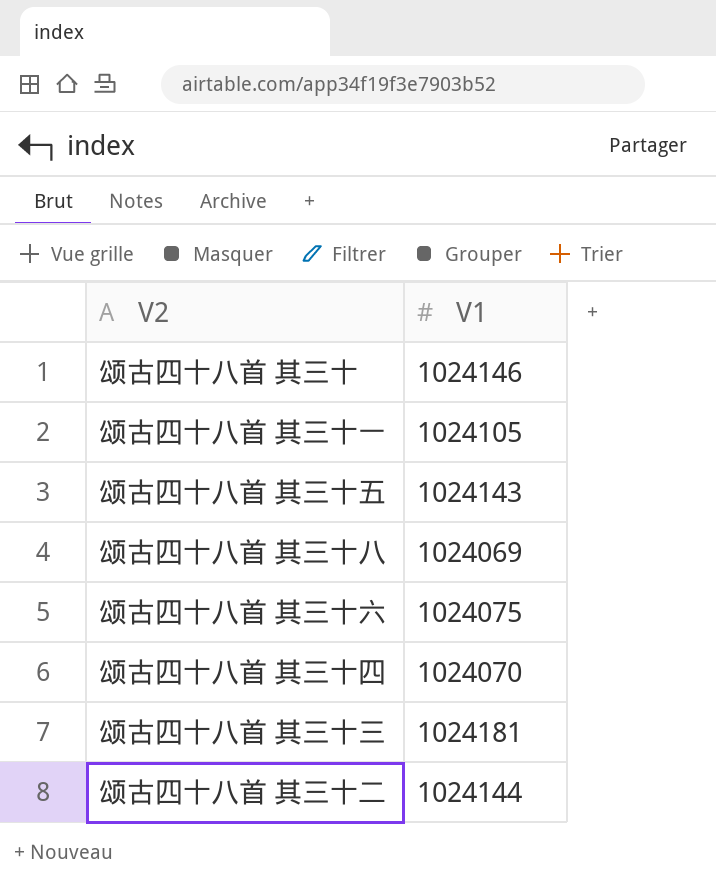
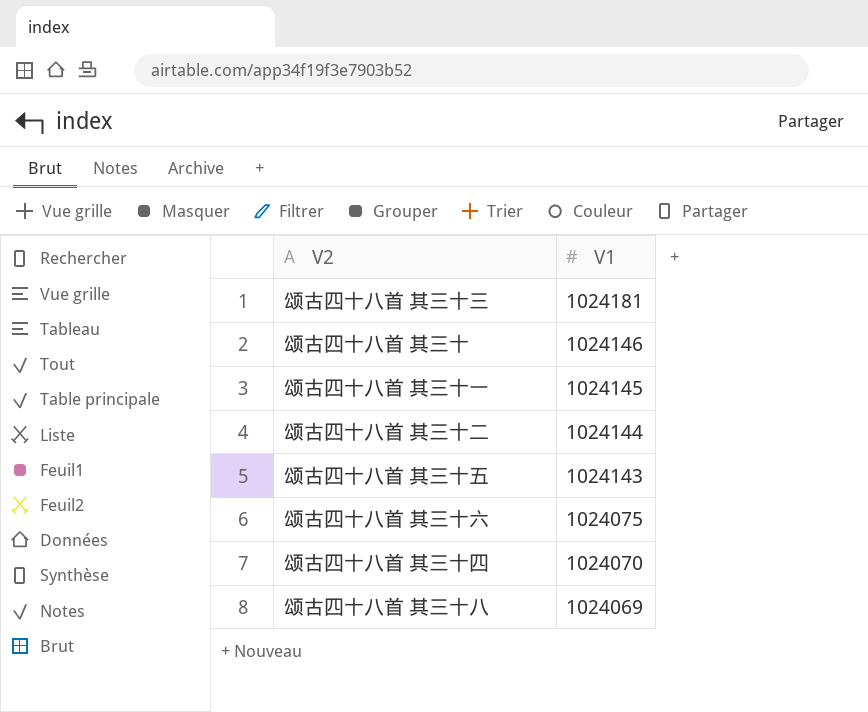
row order: none -> V1 descending
颂古四十八首 其三十一 | V1: 1024105 -> 1024145

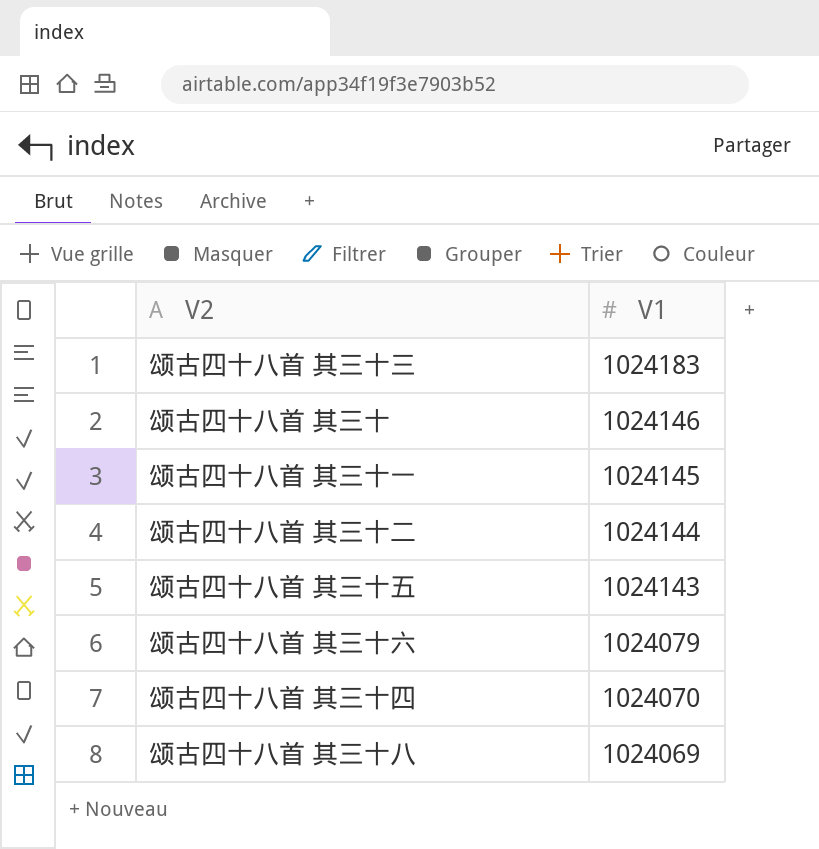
颂古四十八首 其三十三 | V1: 1024181 -> 1024183
颂古四十八首 其三十六 | V1: 1024075 -> 1024079

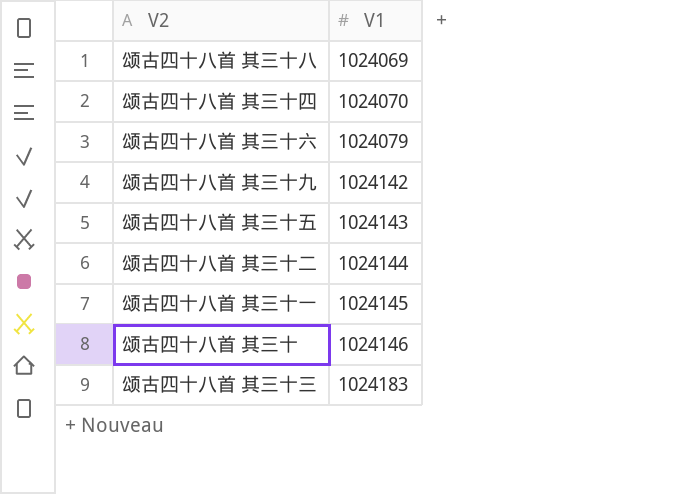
row order: V1 descending -> V1 ascending
row 颂古四十八首 其三十九: none -> 1024142

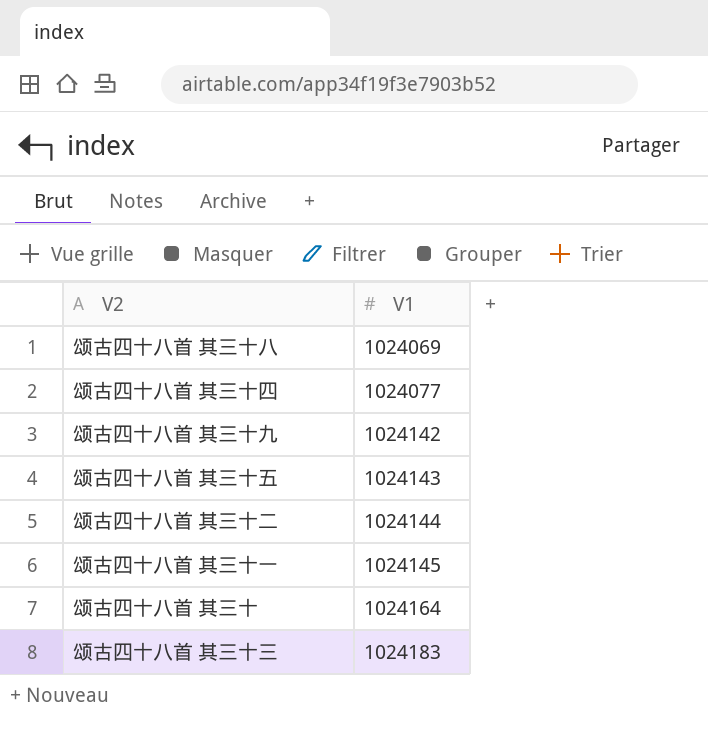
row 颂古四十八首 其三十六: 1024079 -> none
颂古四十八首 其三十四 | V1: 1024070 -> 1024077
颂古四十八首 其三十 | V1: 1024146 -> 1024164

